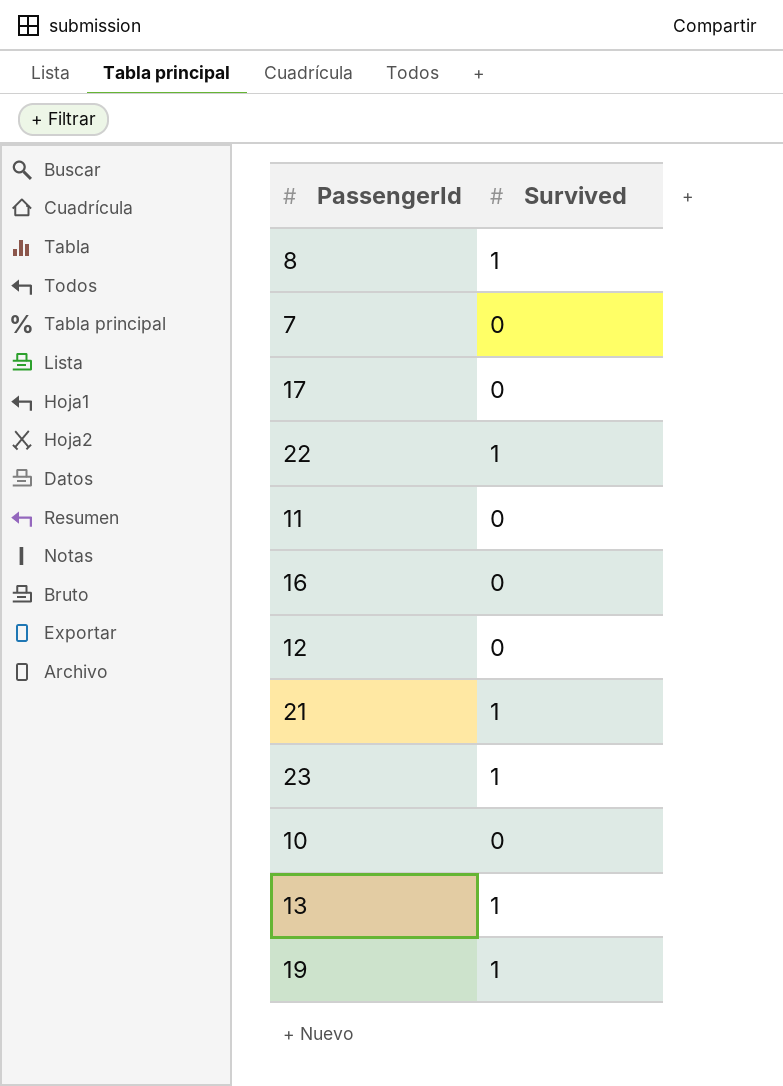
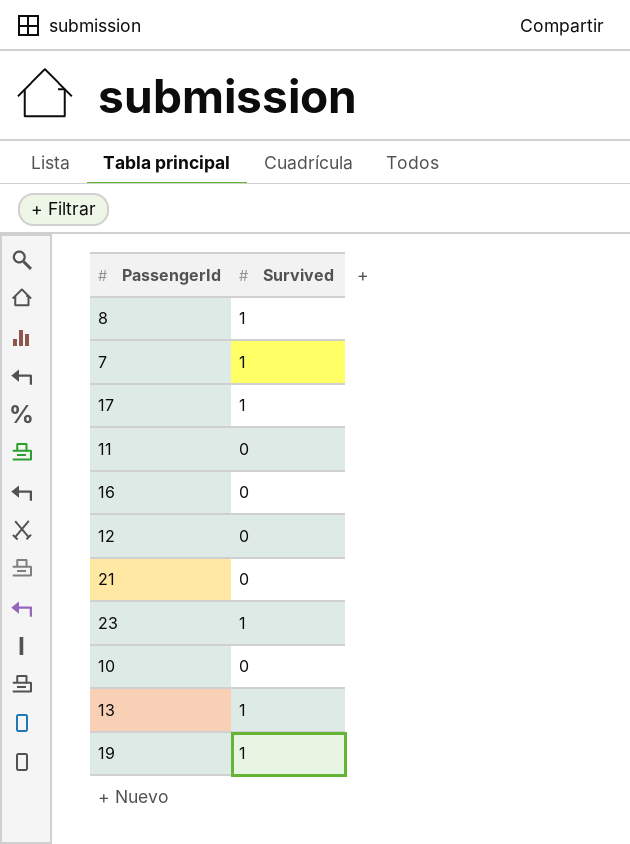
row 22: 1 -> none
7 | Survived: 0 -> 1
17 | Survived: 0 -> 1
21 | Survived: 1 -> 0

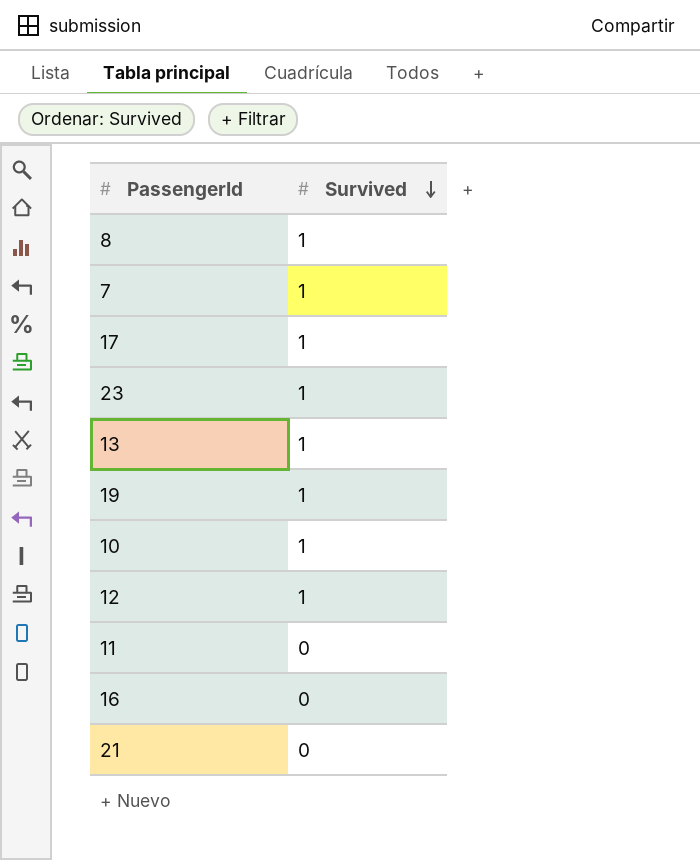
row order: none -> Survived descending
10 | Survived: 0 -> 1
12 | Survived: 0 -> 1

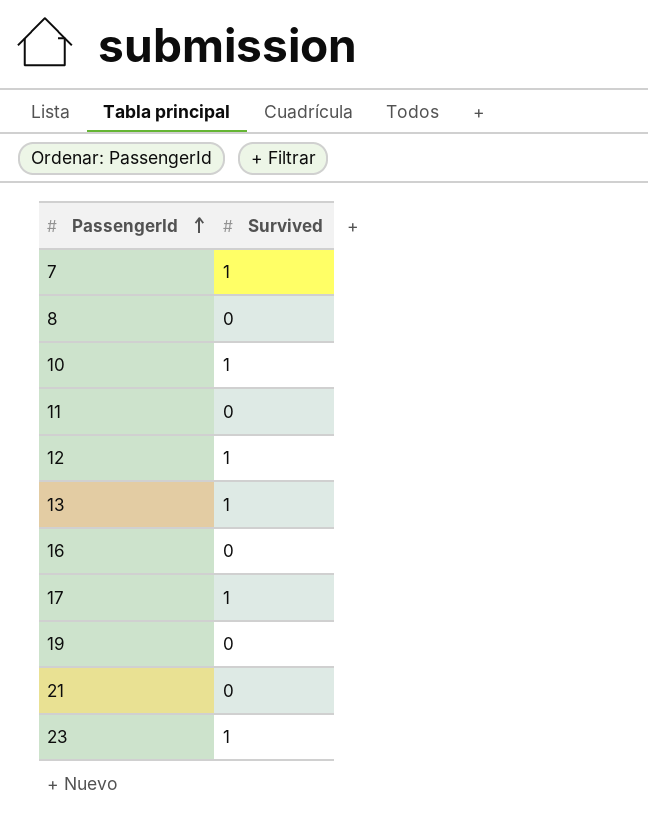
row order: Survived descending -> PassengerId ascending
8 | Survived: 1 -> 0
19 | Survived: 1 -> 0

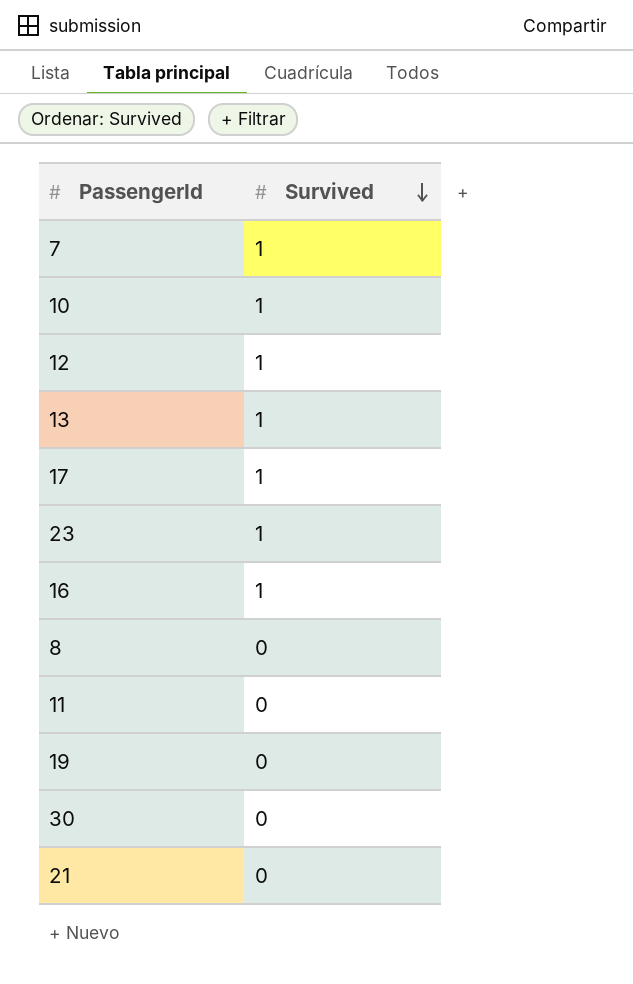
row order: PassengerId ascending -> Survived descending
16 | Survived: 0 -> 1
row 30: none -> 0

